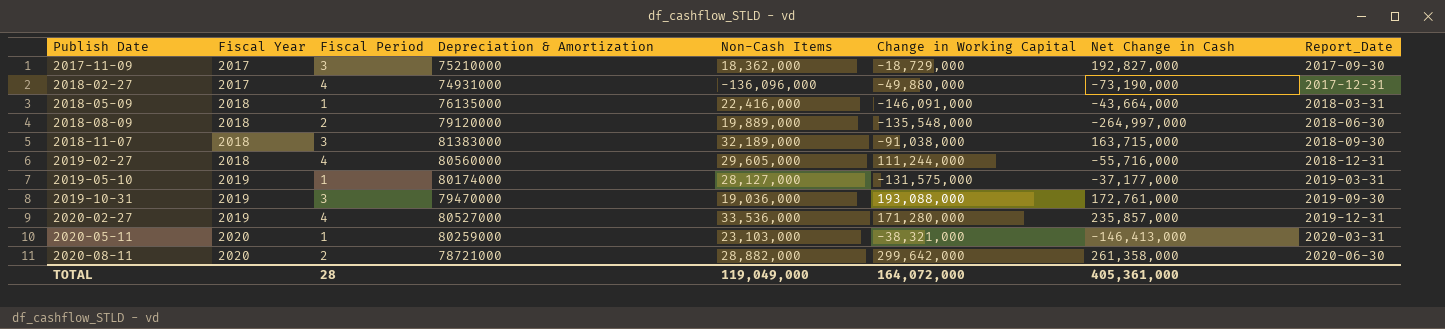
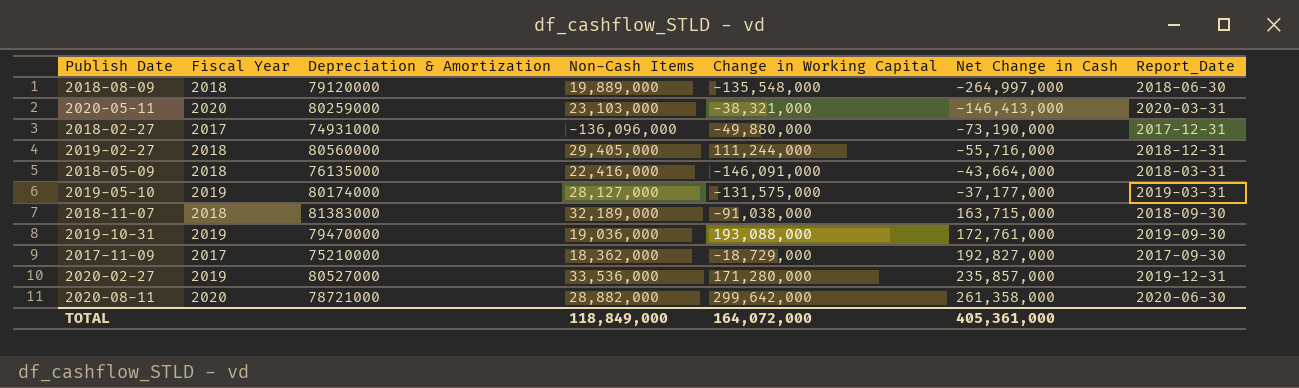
row order: Publish Date ascending -> Net Change in Cash ascending
column Fiscal Period | position: 3 -> none
2019-02-27 | Non-Cash Items: 29,605,000 -> 29,405,000
TOTAL | Non-Cash Items: 119,049,000 -> 118,849,000

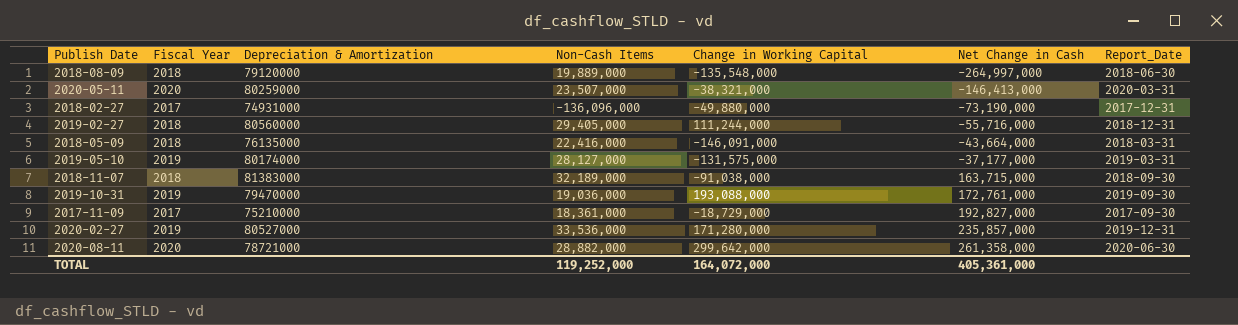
2020-05-11 | Non-Cash Items: 23,103,000 -> 23,507,000
2017-11-09 | Non-Cash Items: 18,362,000 -> 18,361,000
TOTAL | Non-Cash Items: 118,849,000 -> 119,252,000

